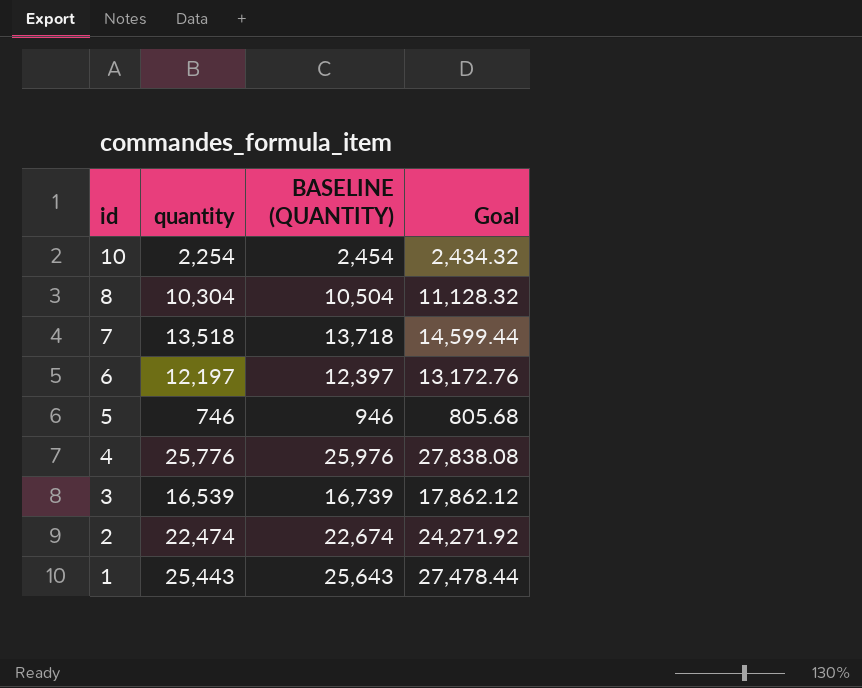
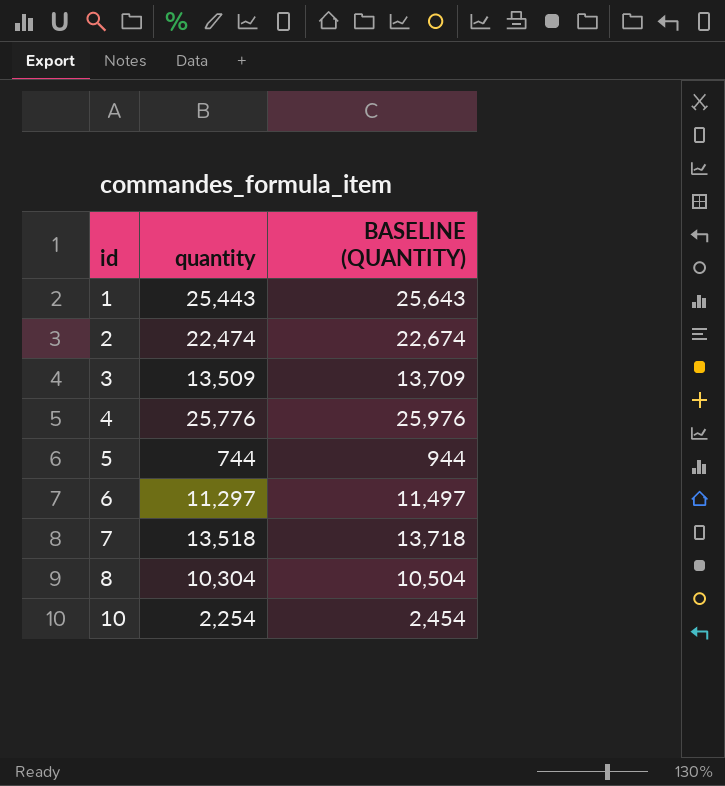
row order: id descending -> id ascending
column Goal | formula: [quantity] * 1.08 -> none
3 | quantity: 16,539 -> 13,509
3 | BASELINE (QUANTITY): 16,739 -> 13,709
5 | quantity: 746 -> 744
5 | BASELINE (QUANTITY): 946 -> 944
6 | quantity: 12,197 -> 11,297
6 | BASELINE (QUANTITY): 12,397 -> 11,497

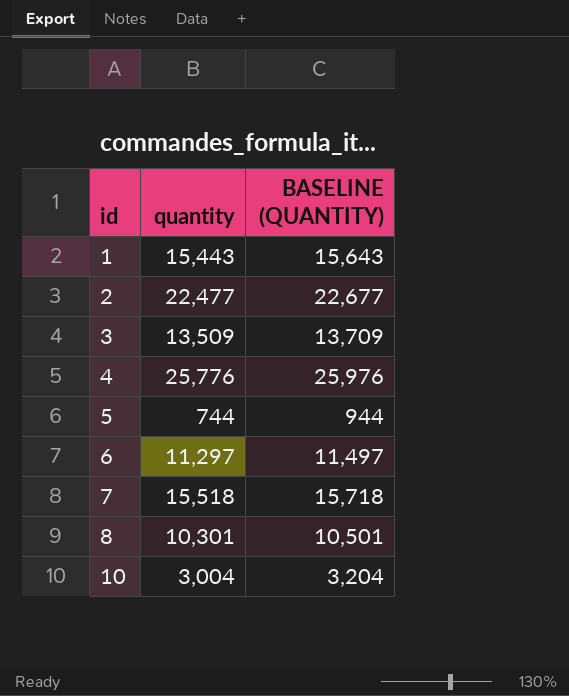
1 | quantity: 25,443 -> 15,443
1 | BASELINE (QUANTITY): 25,643 -> 15,643
2 | quantity: 22,474 -> 22,477
2 | BASELINE (QUANTITY): 22,674 -> 22,677
7 | quantity: 13,518 -> 15,518
7 | BASELINE (QUANTITY): 13,718 -> 15,718
8 | quantity: 10,304 -> 10,301
8 | BASELINE (QUANTITY): 10,504 -> 10,501
10 | quantity: 2,254 -> 3,004
10 | BASELINE (QUANTITY): 2,454 -> 3,204

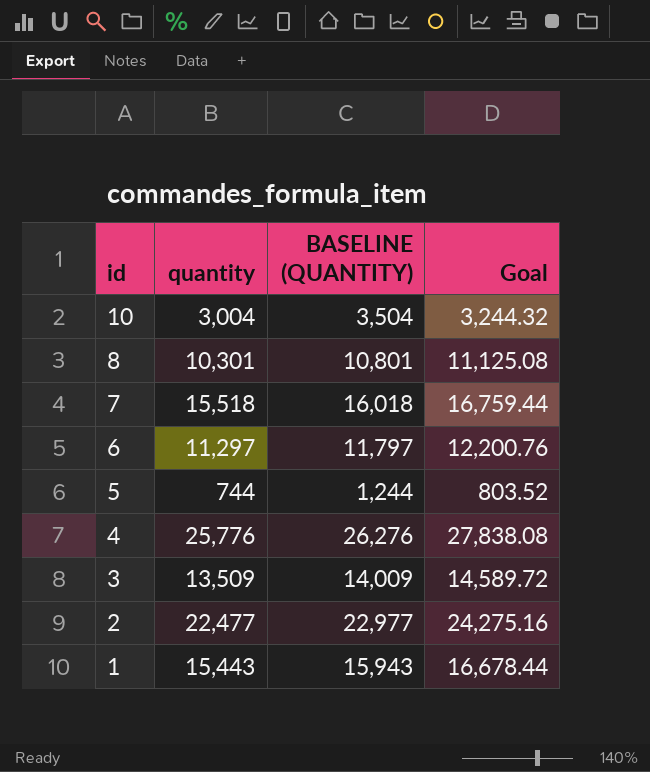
row order: id ascending -> id descending
column BASELINE (QUANTITY) | formula: [quantity] + 200 -> [quantity] + 500
column Goal | formula: none -> [quantity] * 1.08

